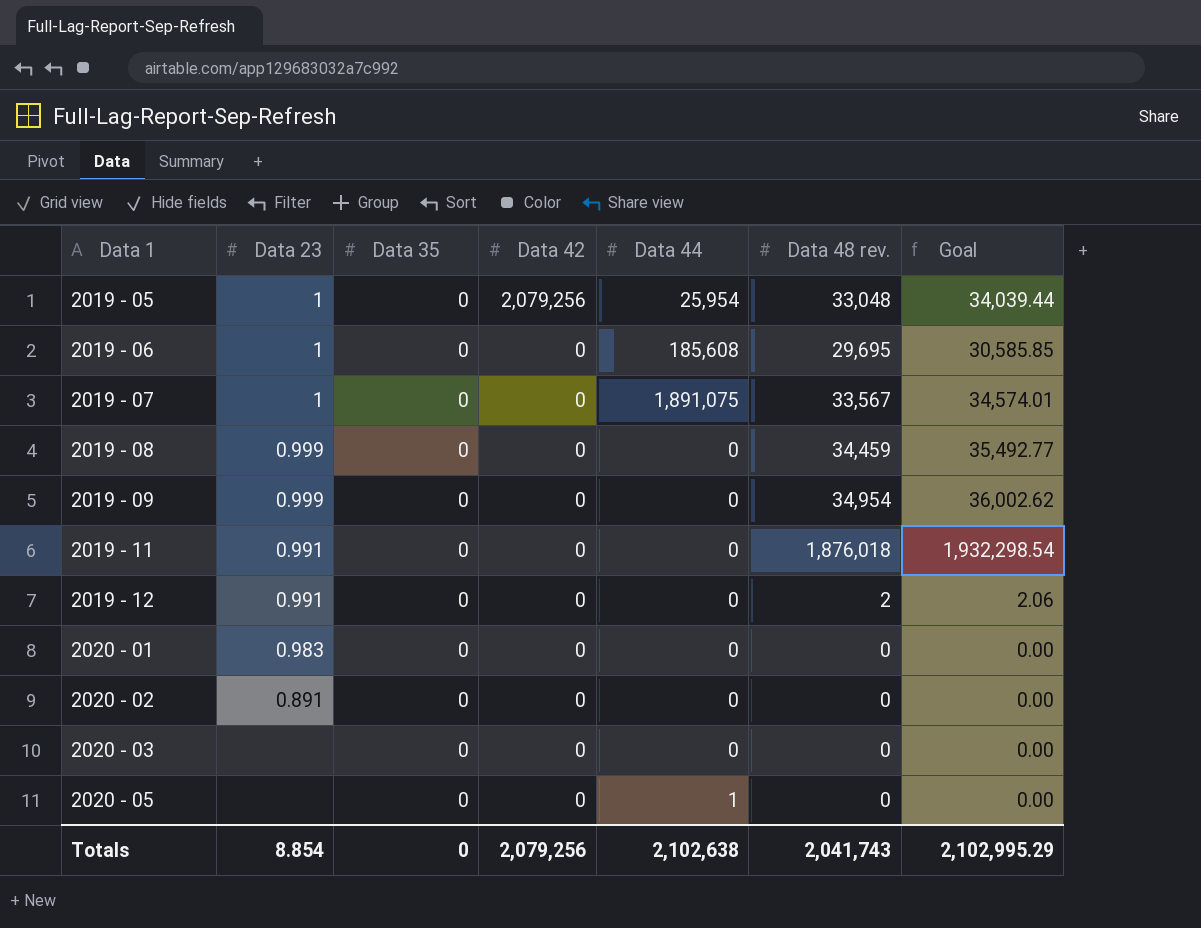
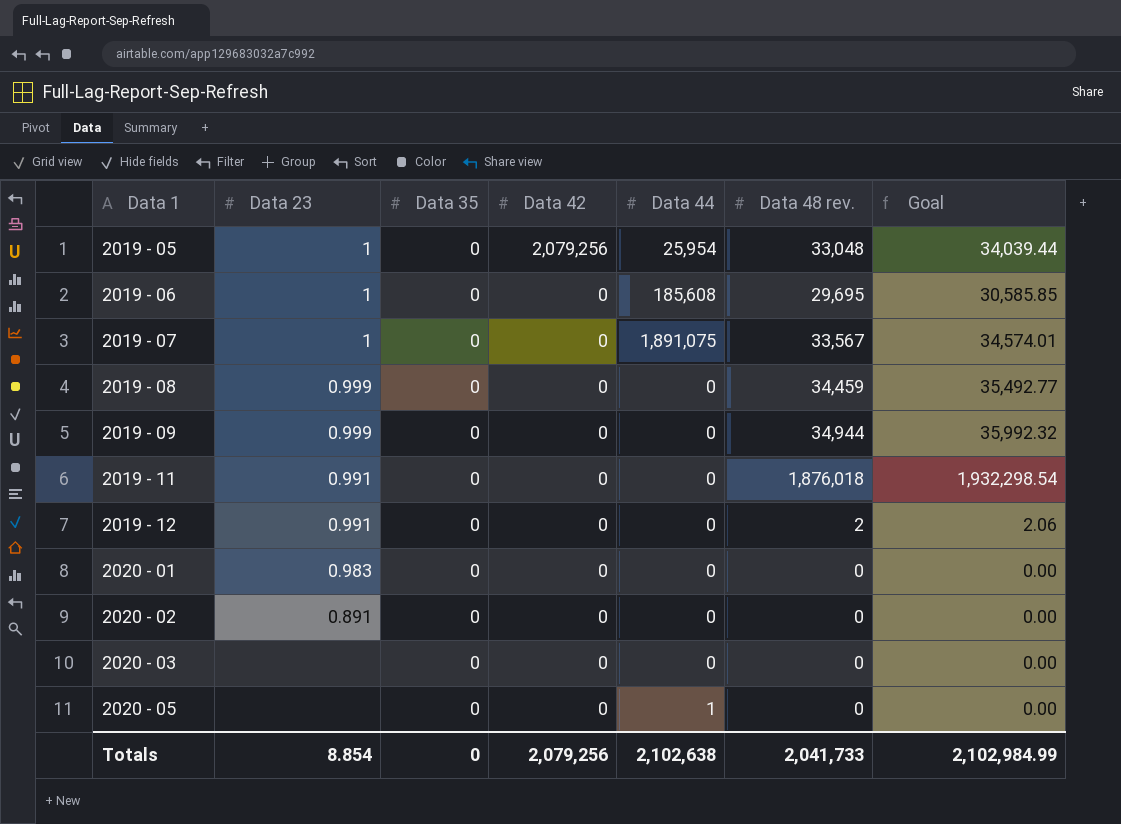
2019 - 09 | Data 48 rev.: 34,954 -> 34,944
2019 - 09 | Goal: 36,002.62 -> 35,992.32
Totals | Data 48 rev.: 2,041,743 -> 2,041,733
Totals | Goal: 2,102,995.29 -> 2,102,984.99

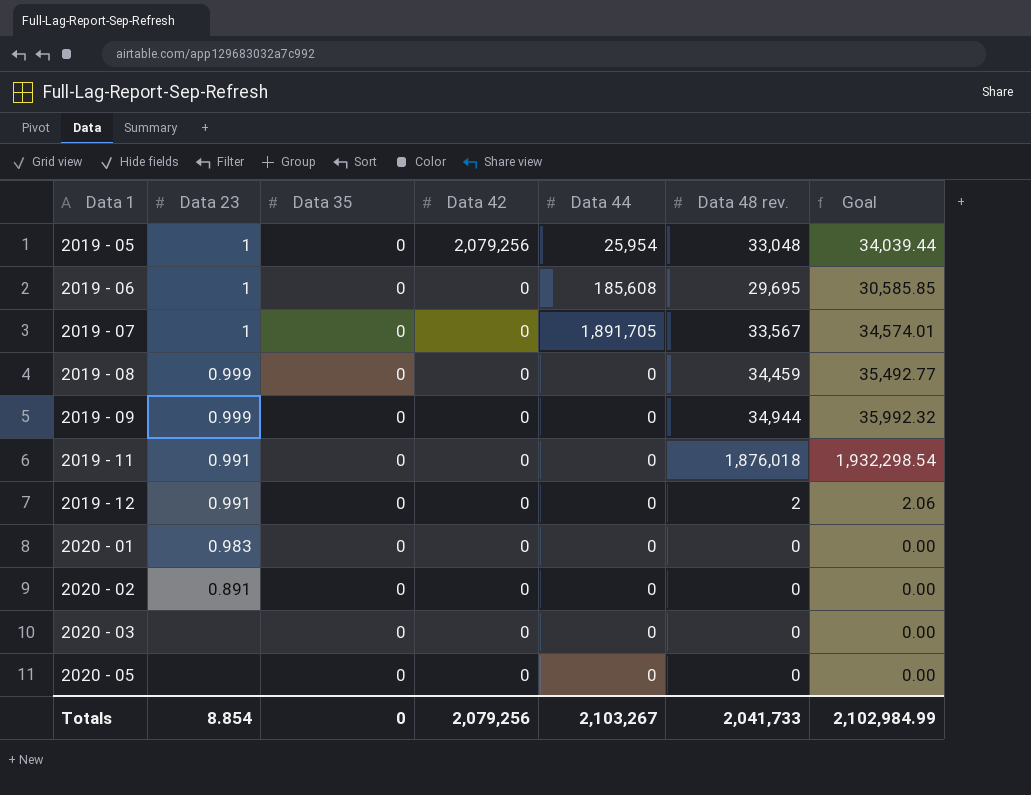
2019 - 07 | Data 44: 1,891,075 -> 1,891,705
2020 - 05 | Data 44: 1 -> 0
Totals | Data 44: 2,102,638 -> 2,103,267

